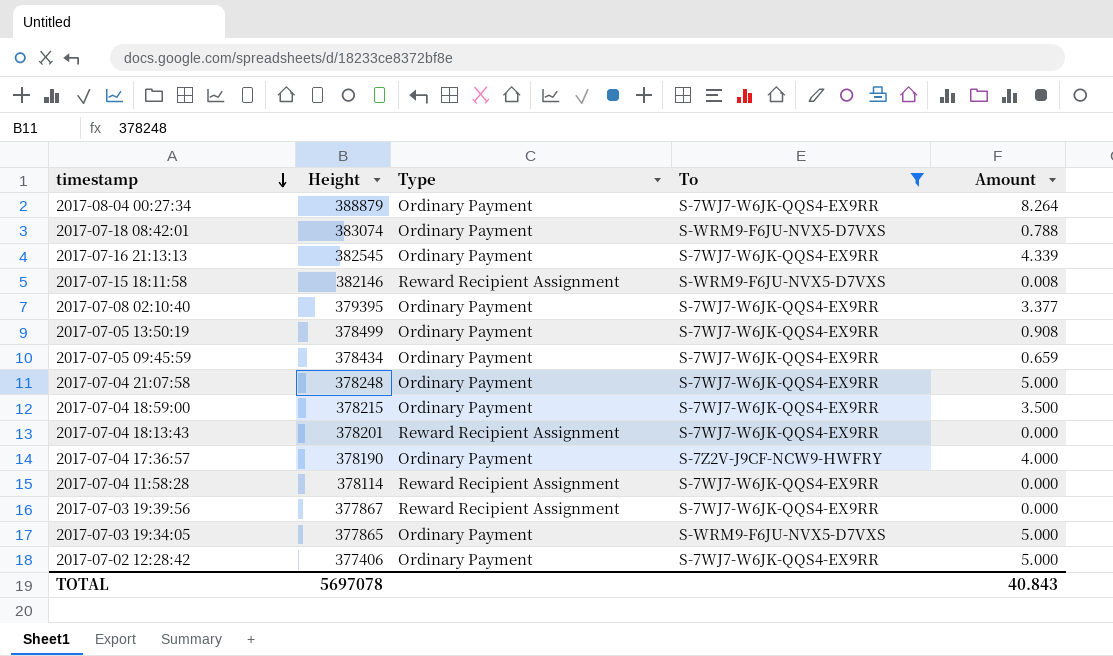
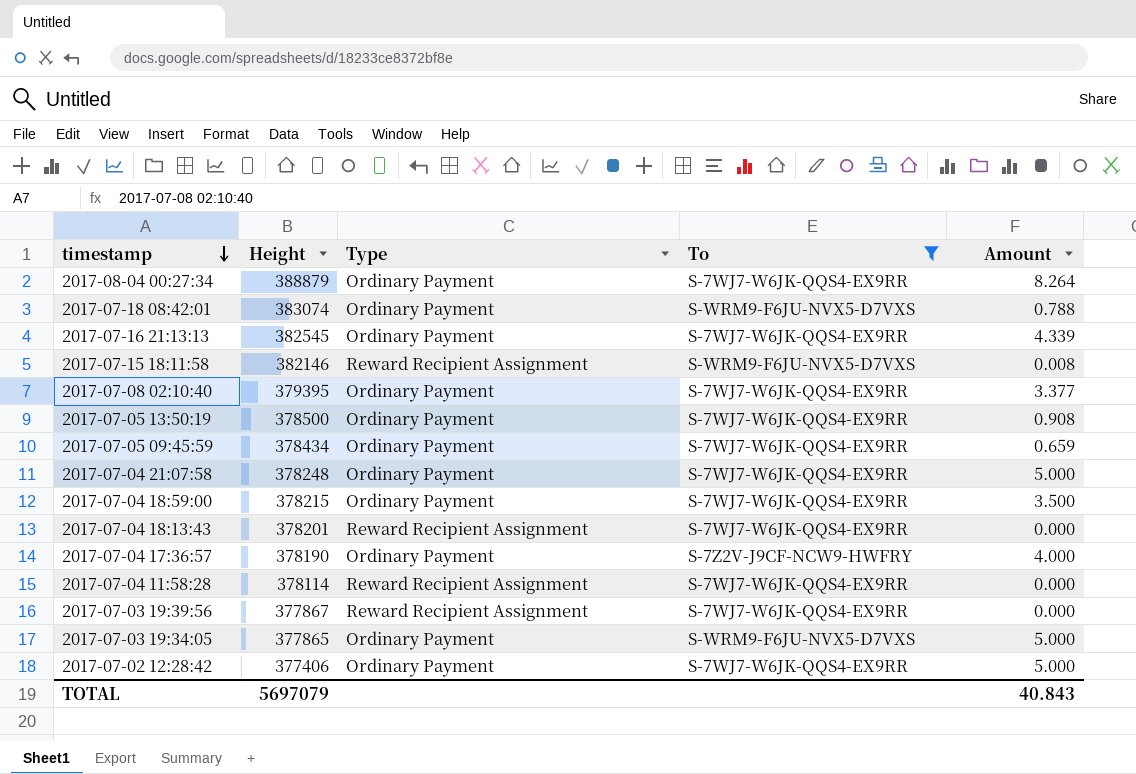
2017-07-05 13:50:19 | Height: 378499 -> 378500
TOTAL | Height: 5697078 -> 5697079

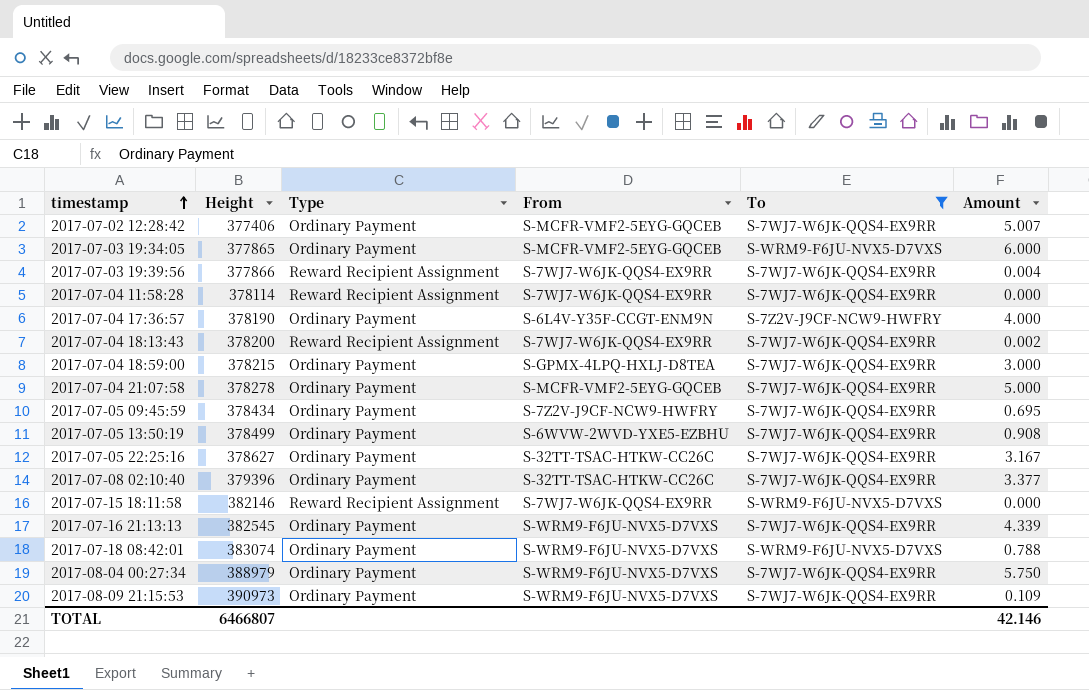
row order: timestamp descending -> timestamp ascending
column From | position: none -> 4
2017-07-02 12:28:42 | Amount: 5.000 -> 5.007
2017-07-03 19:34:05 | Amount: 5.000 -> 6.000
2017-07-03 19:39:56 | Height: 377867 -> 377866
2017-07-03 19:39:56 | Amount: 0.000 -> 0.004
2017-07-04 18:13:43 | Height: 378201 -> 378200
2017-07-04 18:13:43 | Amount: 0.000 -> 0.002
2017-07-04 18:59:00 | Amount: 3.500 -> 3.000
2017-07-04 21:07:58 | Height: 378248 -> 378278
2017-07-05 09:45:59 | Amount: 0.659 -> 0.695
2017-07-05 13:50:19 | Height: 378500 -> 378499
row 2017-07-05 22:25:16: none -> 378627 | Ordinary Payment | S-32TT-TSAC-HTKW-CC26C | S-7WJ7-W6JK-QQS4-EX9RR | 3.167
2017-07-08 02:10:40 | Height: 379395 -> 379396
2017-07-15 18:11:58 | Amount: 0.008 -> 0.000
2017-08-04 00:27:34 | Height: 388879 -> 388979
2017-08-04 00:27:34 | Amount: 8.264 -> 5.750
row 2017-08-09 21:15:53: none -> 390973 | Ordinary Payment | S-WRM9-F6JU-NVX5-D7VXS | S-7WJ7-W6JK-QQS4-EX9RR | 0.109
TOTAL | Height: 5697079 -> 6466807
TOTAL | Amount: 40.843 -> 42.146

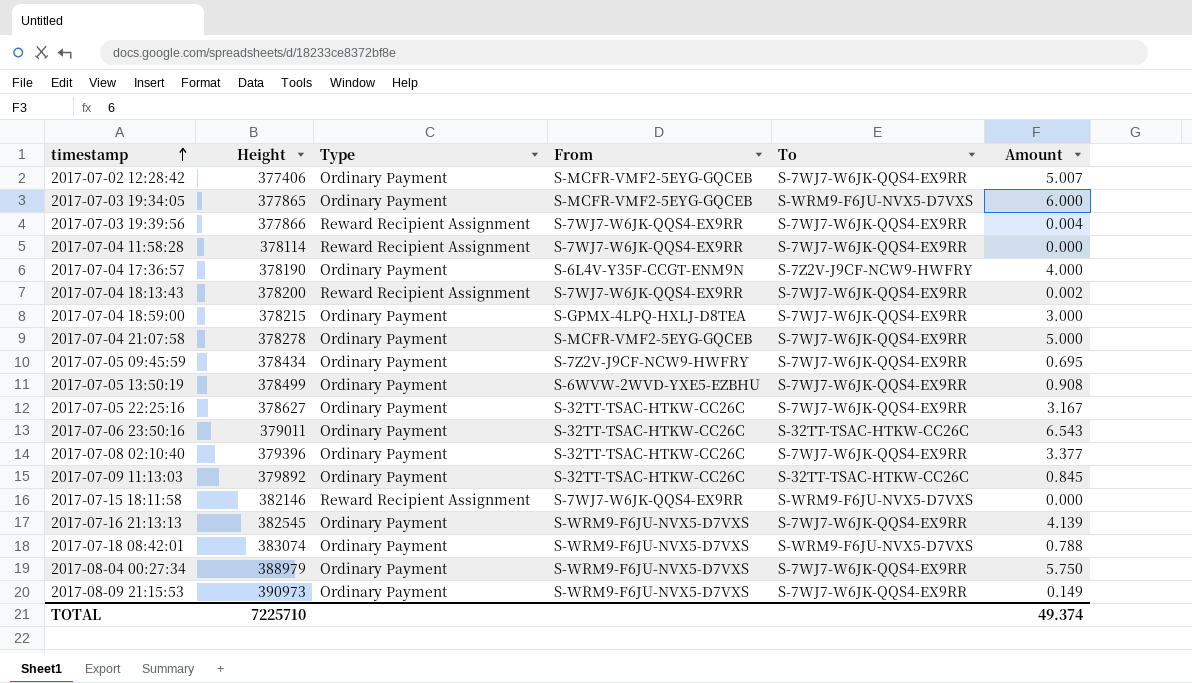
filter: To != S-32TT-TSAC-HTKW-CC26C -> none
2017-07-16 21:13:13 | Amount: 4.339 -> 4.139
2017-08-09 21:15:53 | Amount: 0.109 -> 0.149
TOTAL | Height: 6466807 -> 7225710
TOTAL | Amount: 42.146 -> 49.374

